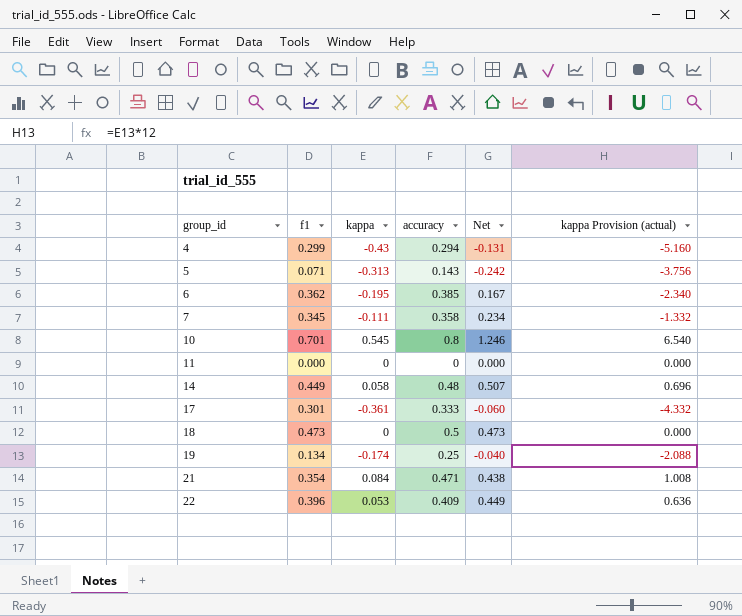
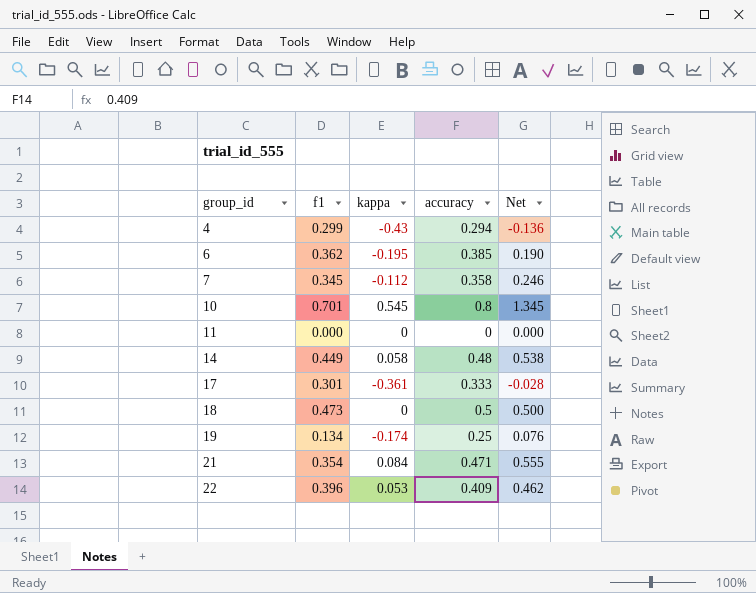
column kappa Provision (actual) | formula: [kappa] * 12 -> none
column Net | formula: [f1] + [kappa] -> [kappa] + [accuracy]
row 5: 0.071 | -0.313 | 0.143 | -0.242 | -3.756 -> none
7 | kappa: -0.111 -> -0.112

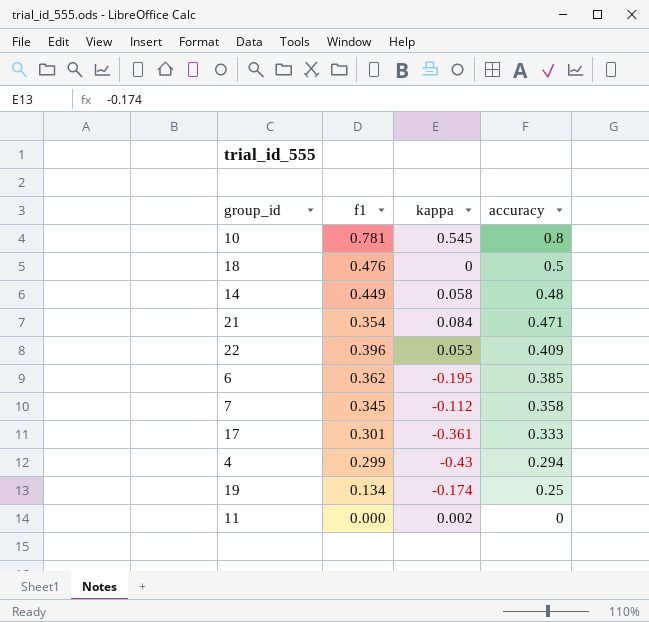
row order: group_id ascending -> accuracy descending
column Net | formula: [kappa] + [accuracy] -> none
10 | f1: 0.701 -> 0.781
18 | f1: 0.473 -> 0.476
11 | kappa: 0 -> 0.002

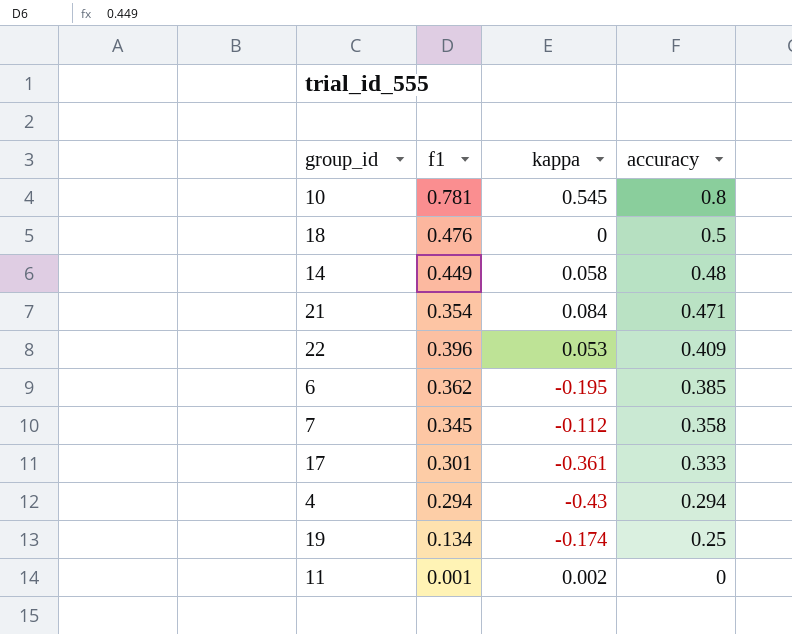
4 | f1: 0.299 -> 0.294
11 | f1: 0.000 -> 0.001

